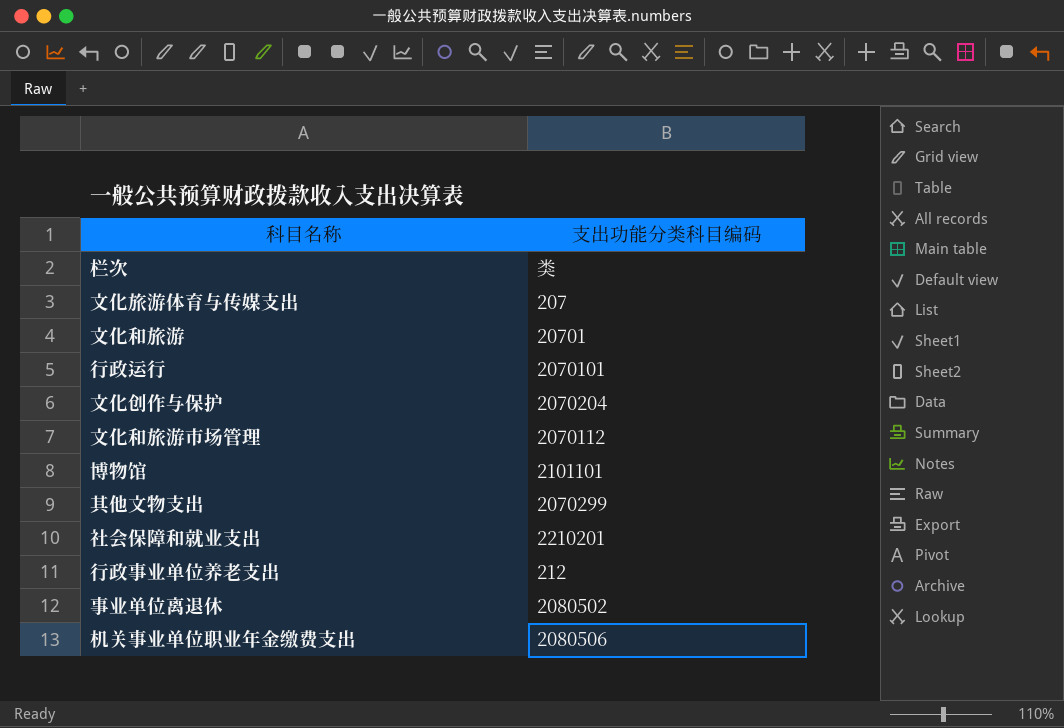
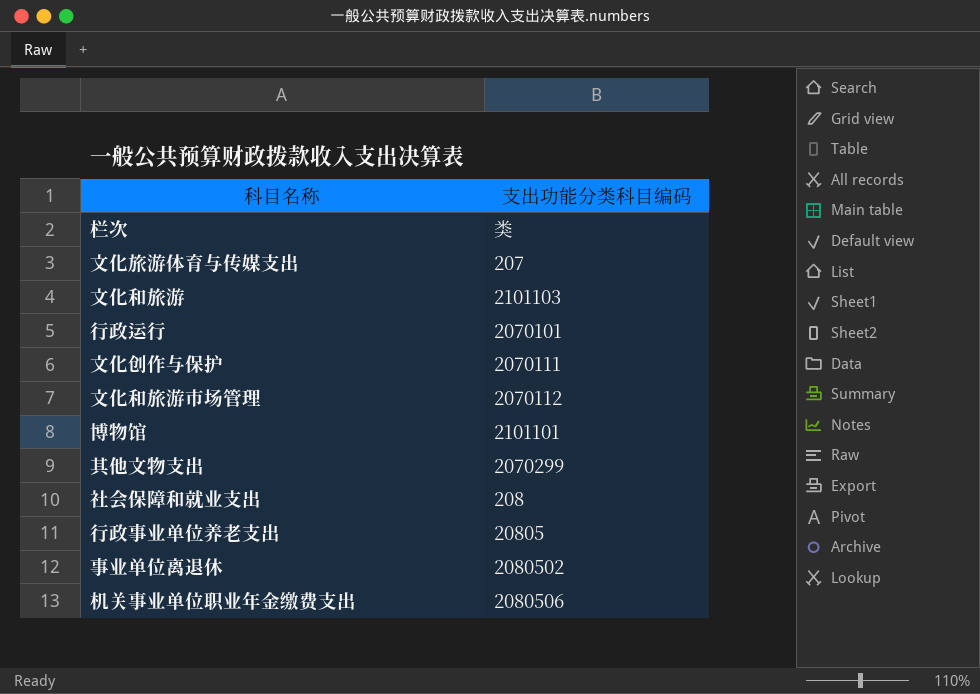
文化和旅游 | 支出功能分类科目编码: 20701 -> 2101103
文化创作与保护 | 支出功能分类科目编码: 2070204 -> 2070111
社会保障和就业支出 | 支出功能分类科目编码: 2210201 -> 208
行政事业单位养老支出 | 支出功能分类科目编码: 212 -> 20805

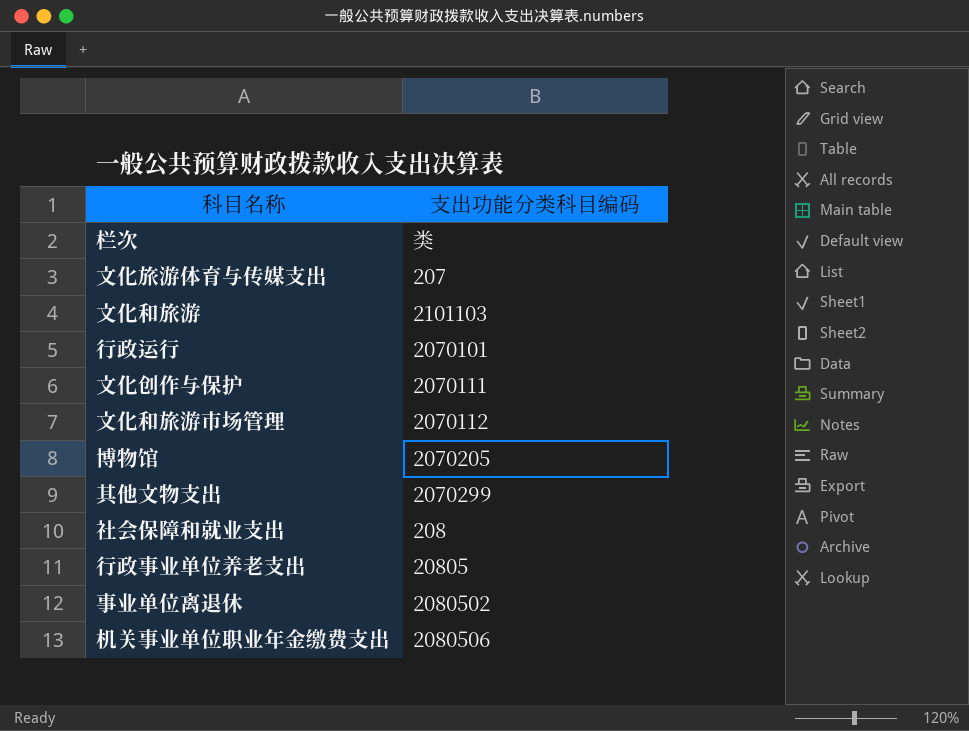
博物馆 | 支出功能分类科目编码: 2101101 -> 2070205

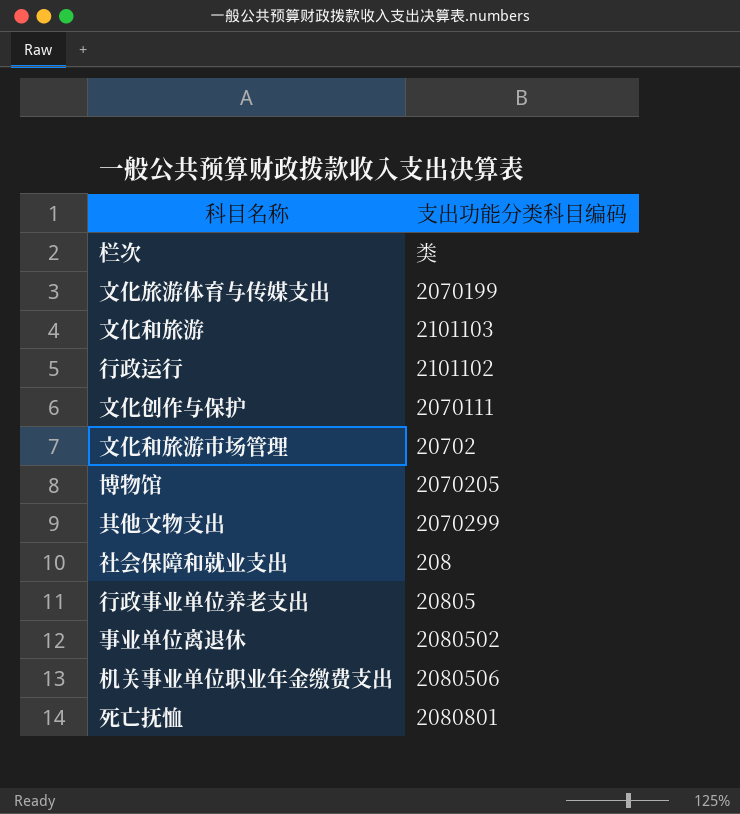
文化旅游体育与传媒支出 | 支出功能分类科目编码: 207 -> 2070199
行政运行 | 支出功能分类科目编码: 2070101 -> 2101102
文化和旅游市场管理 | 支出功能分类科目编码: 2070112 -> 20702
row 死亡抚恤: none -> 2080801

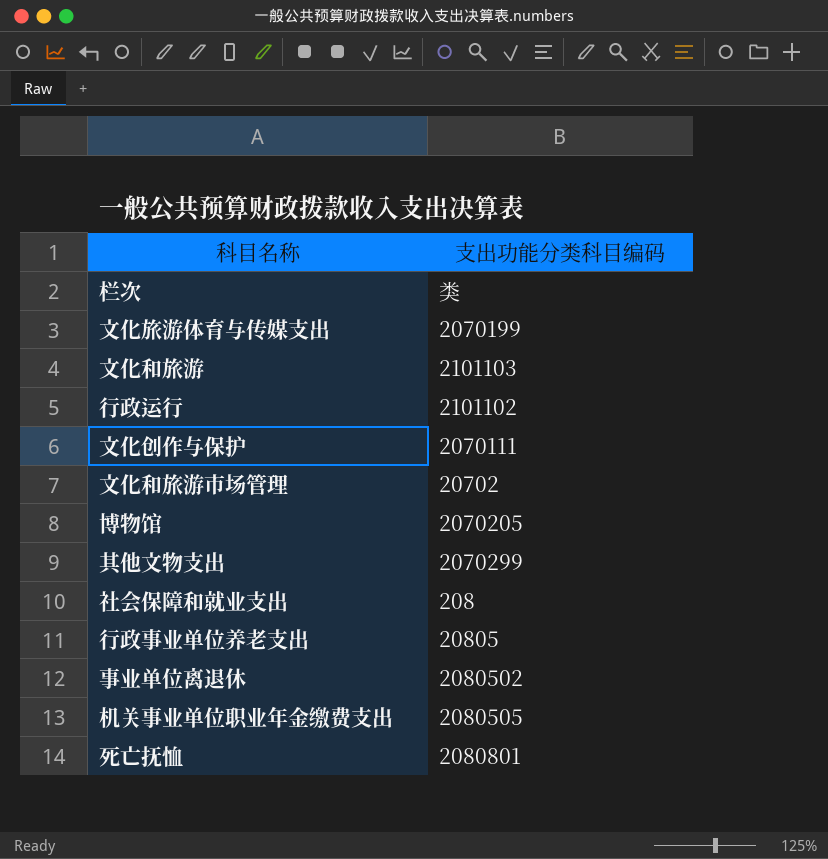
机关事业单位职业年金缴费支出 | 支出功能分类科目编码: 2080506 -> 2080505

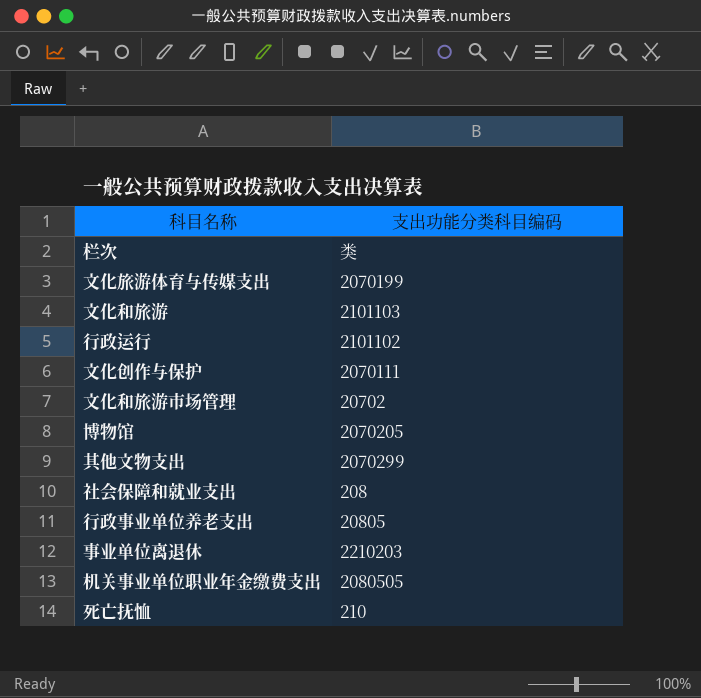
事业单位离退休 | 支出功能分类科目编码: 2080502 -> 2210203
死亡抚恤 | 支出功能分类科目编码: 2080801 -> 210

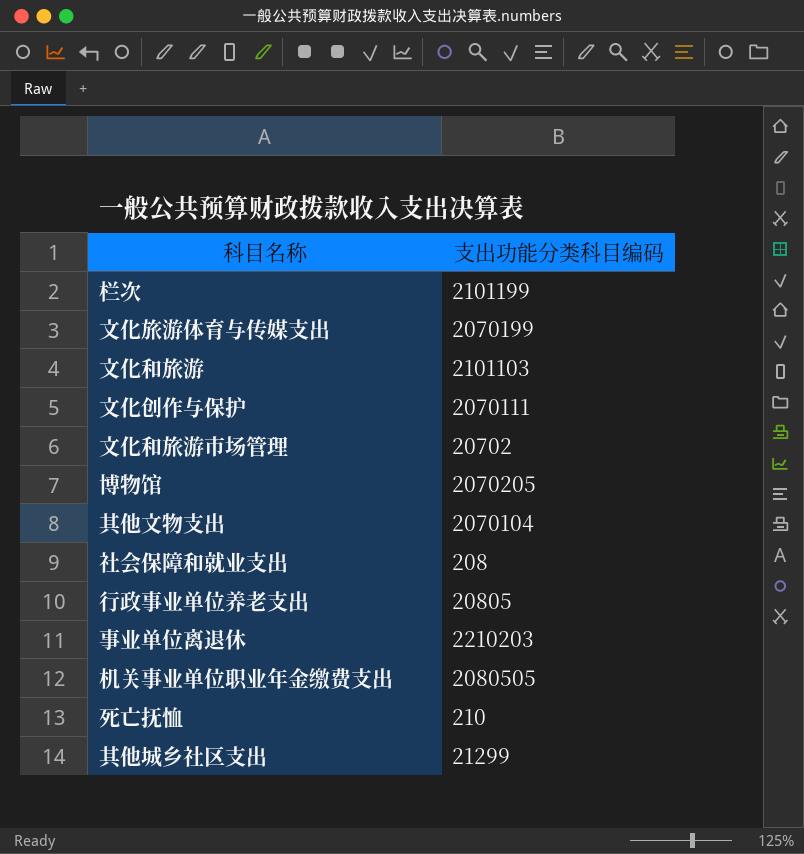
row 行政运行: 2101102 -> none
栏次 | 支出功能分类科目编码: 类 -> 2101199
其他文物支出 | 支出功能分类科目编码: 2070299 -> 2070104
row 其他城乡社区支出: none -> 21299

